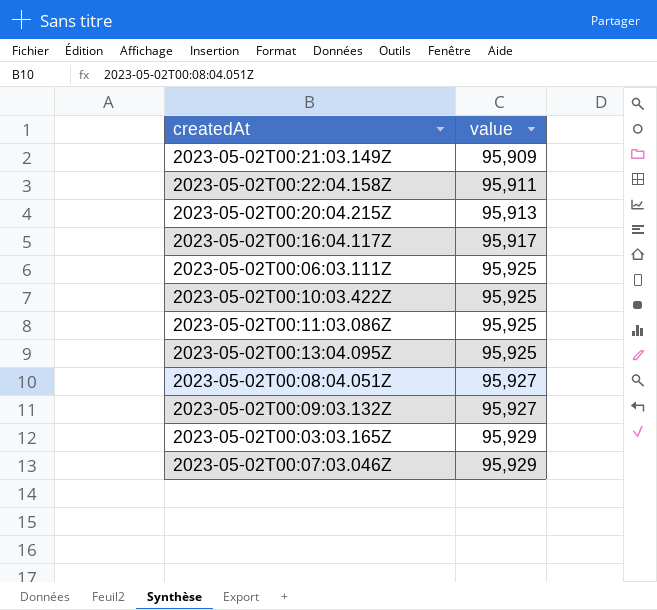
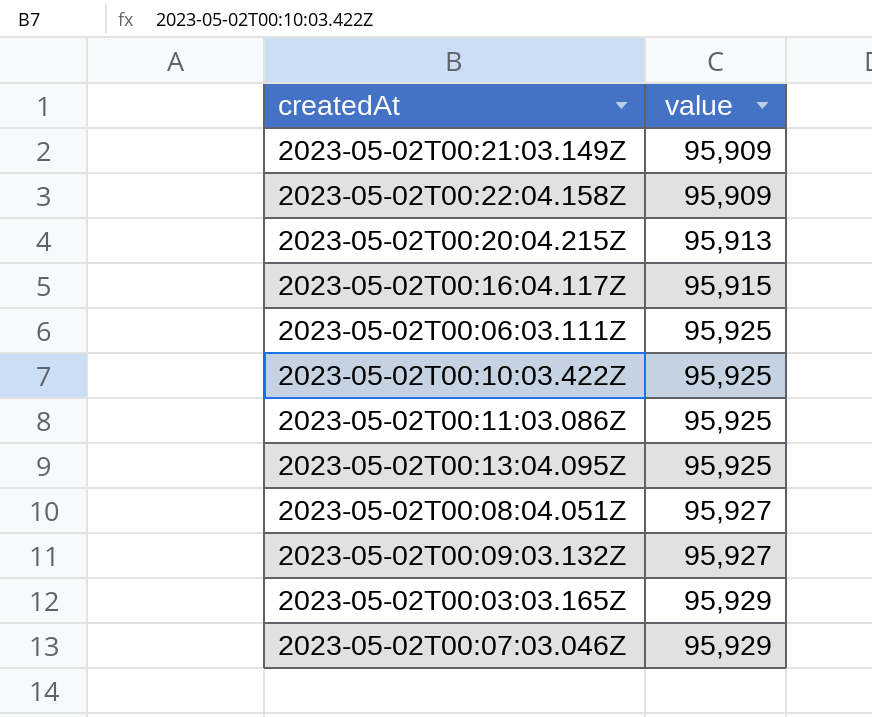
2023-05-02T00:22:04.158Z | value: 95,911 -> 95,909
2023-05-02T00:16:04.117Z | value: 95,917 -> 95,915

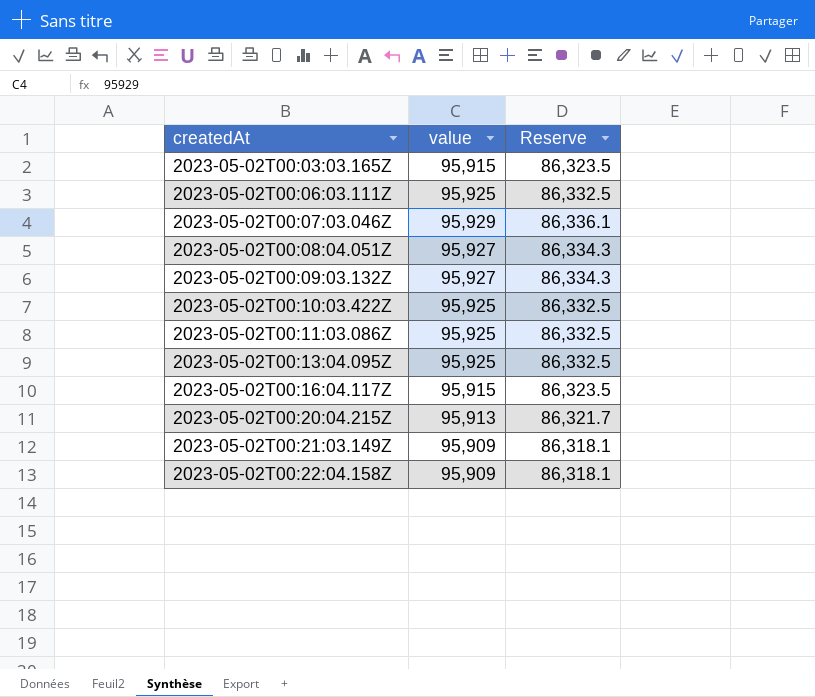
row order: value ascending -> createdAt ascending
column Reserve | formula: none -> [value] * 0.9
2023-05-02T00:03:03.165Z | value: 95,929 -> 95,915

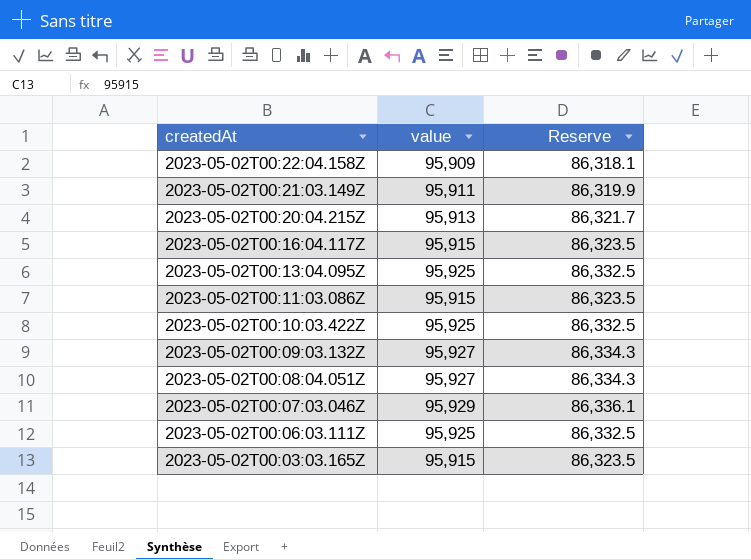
row order: createdAt ascending -> createdAt descending
2023-05-02T00:21:03.149Z | value: 95,909 -> 95,911
2023-05-02T00:21:03.149Z | Reserve: 86,318.1 -> 86,319.9
2023-05-02T00:11:03.086Z | value: 95,925 -> 95,915
2023-05-02T00:11:03.086Z | Reserve: 86,332.5 -> 86,323.5

